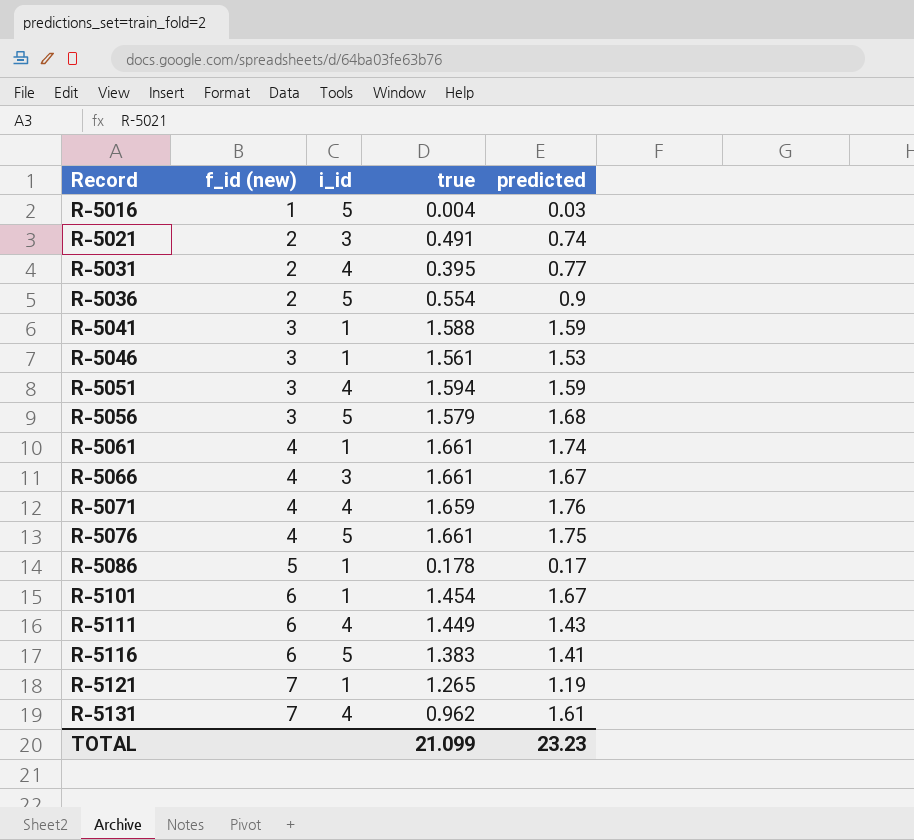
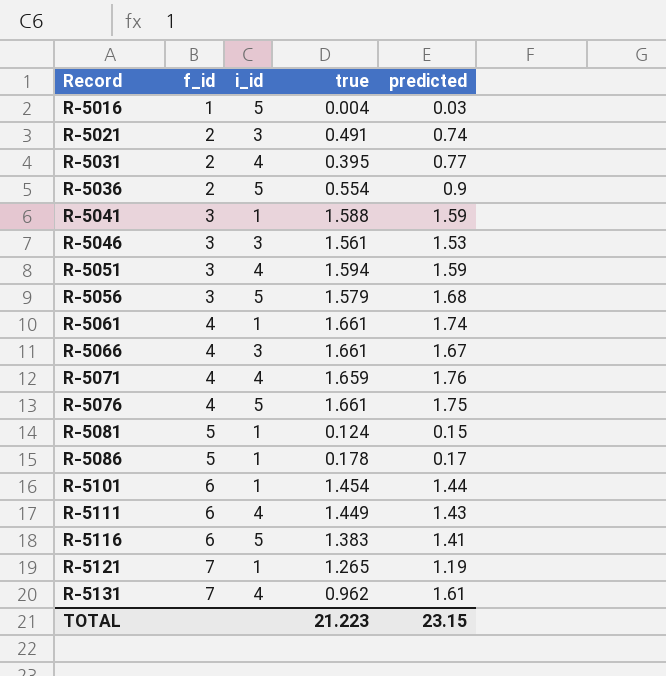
column name: f_id (new) -> f_id
R-5046 | i_id: 1 -> 3
row R-5081: none -> 5 | 1 | 0.124 | 0.15
R-5101 | predicted: 1.67 -> 1.44
TOTAL | true: 21.099 -> 21.223
TOTAL | predicted: 23.23 -> 23.15

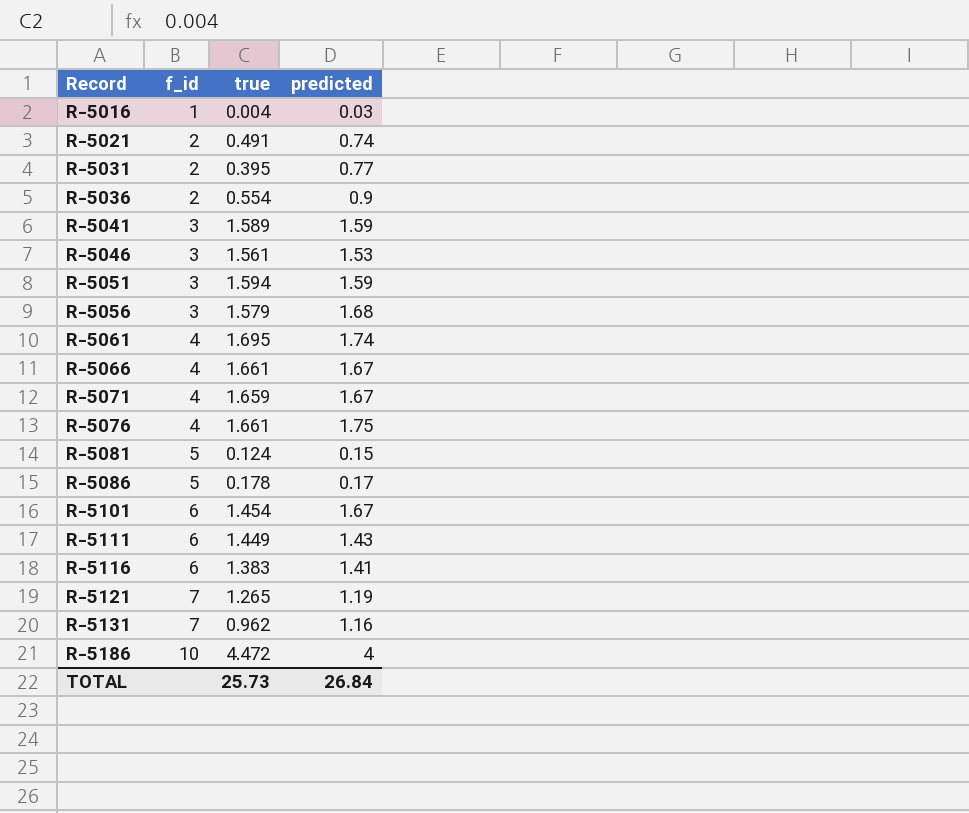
column i_id | position: 3 -> none
R-5041 | true: 1.588 -> 1.589
R-5061 | true: 1.661 -> 1.695
R-5071 | predicted: 1.76 -> 1.67
R-5101 | predicted: 1.44 -> 1.67
R-5131 | predicted: 1.61 -> 1.16
row R-5186: none -> 10 | 4.472 | 4
TOTAL | true: 21.223 -> 25.73
TOTAL | predicted: 23.15 -> 26.84

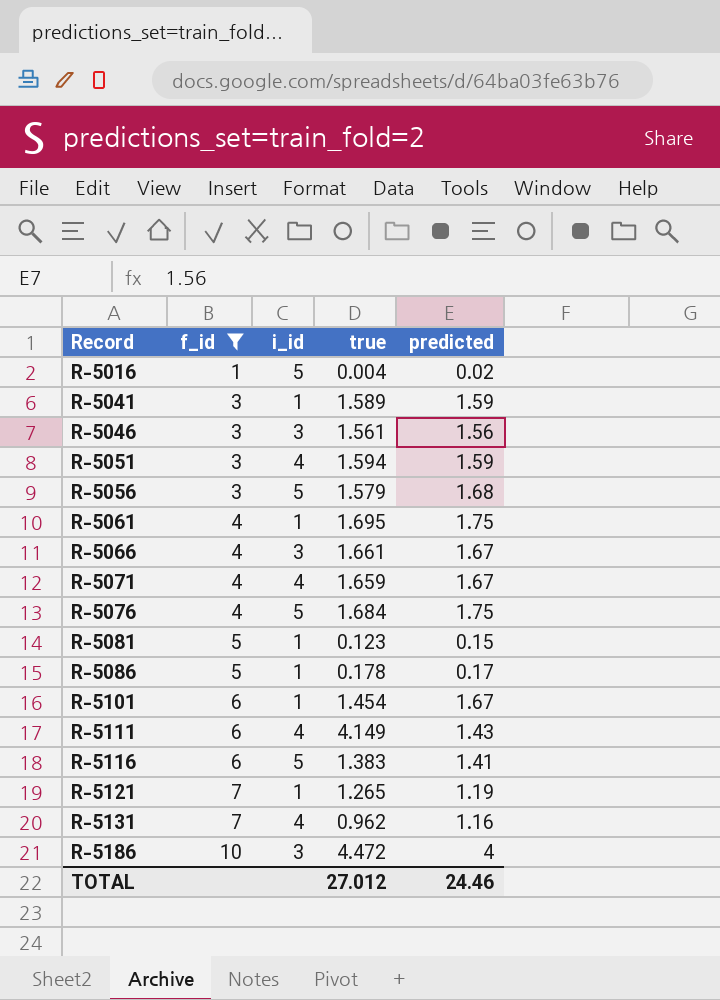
filter: none -> f_id != 2
column i_id | position: none -> 3
R-5016 | predicted: 0.03 -> 0.02
R-5046 | predicted: 1.53 -> 1.56
R-5061 | predicted: 1.74 -> 1.75
R-5076 | true: 1.661 -> 1.684
R-5081 | true: 0.124 -> 0.123
R-5111 | true: 1.449 -> 4.149
TOTAL | true: 25.73 -> 27.012
TOTAL | predicted: 26.84 -> 24.46

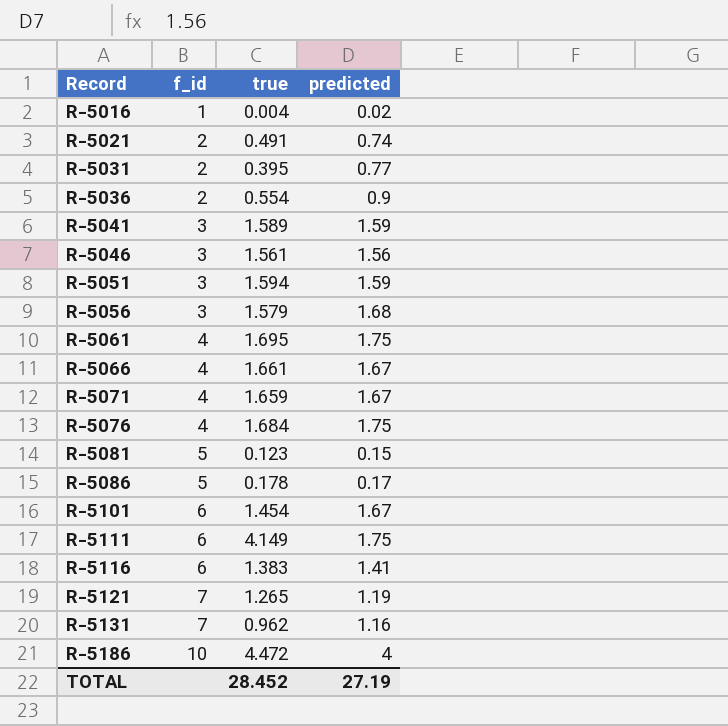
filter: f_id != 2 -> none
column i_id | position: 3 -> none
R-5111 | predicted: 1.43 -> 1.75
TOTAL | true: 27.012 -> 28.452
TOTAL | predicted: 24.46 -> 27.19

